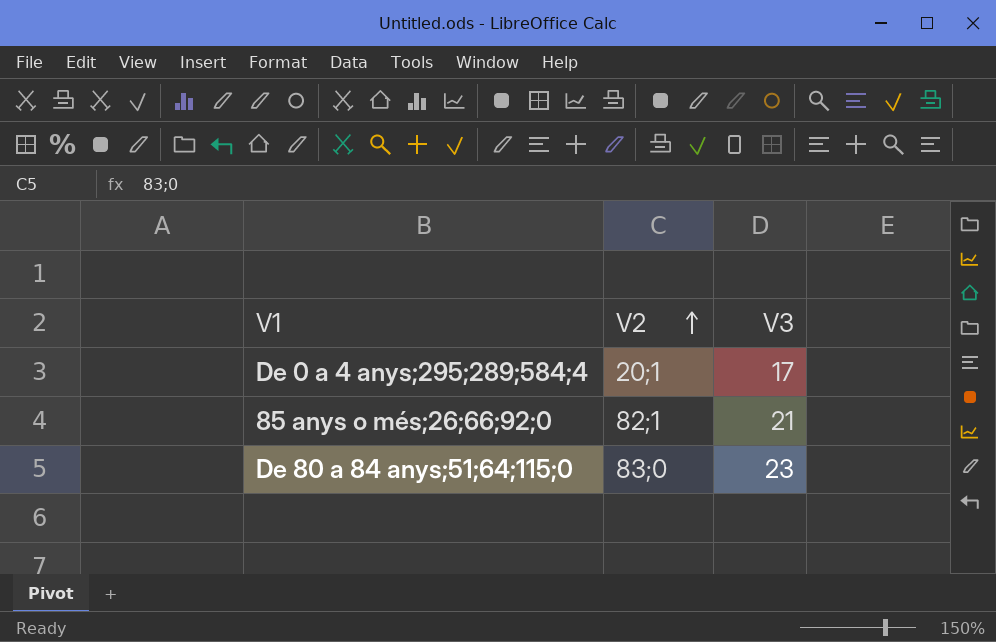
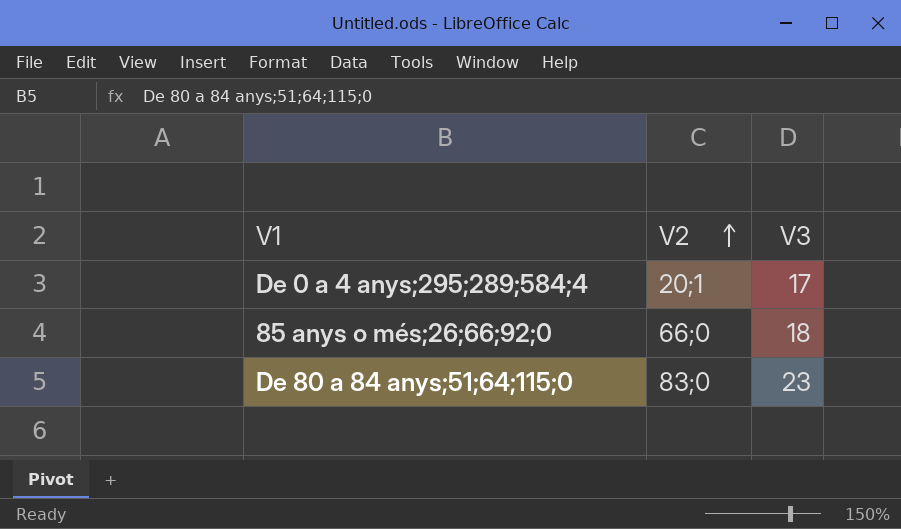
85 anys o més;26;66;92;0 | V2: 82;1 -> 66;0
85 anys o més;26;66;92;0 | V3: 21 -> 18

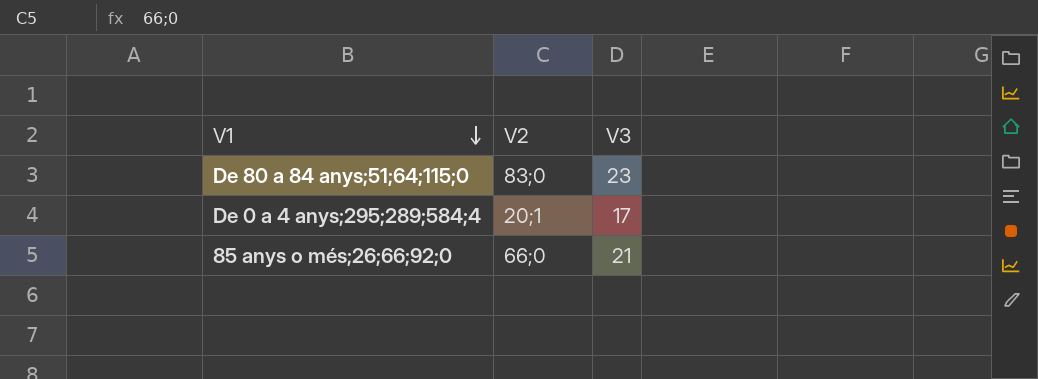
row order: V2 ascending -> V1 descending
85 anys o més;26;66;92;0 | V3: 18 -> 21

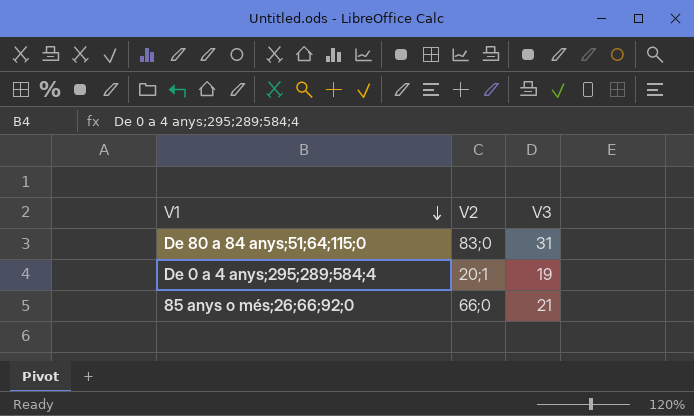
De 80 a 84 anys;51;64;115;0 | V3: 23 -> 31
De 0 a 4 anys;295;289;584;4 | V3: 17 -> 19

